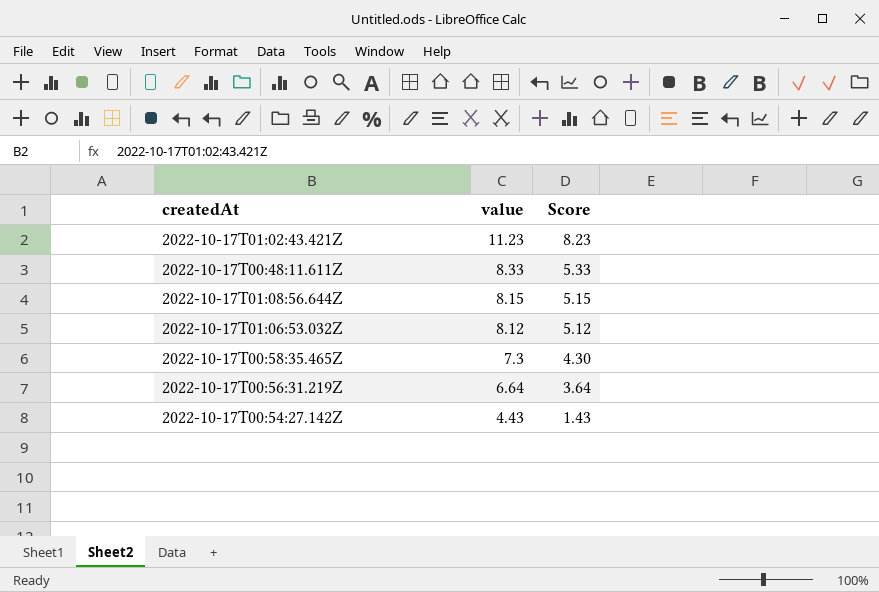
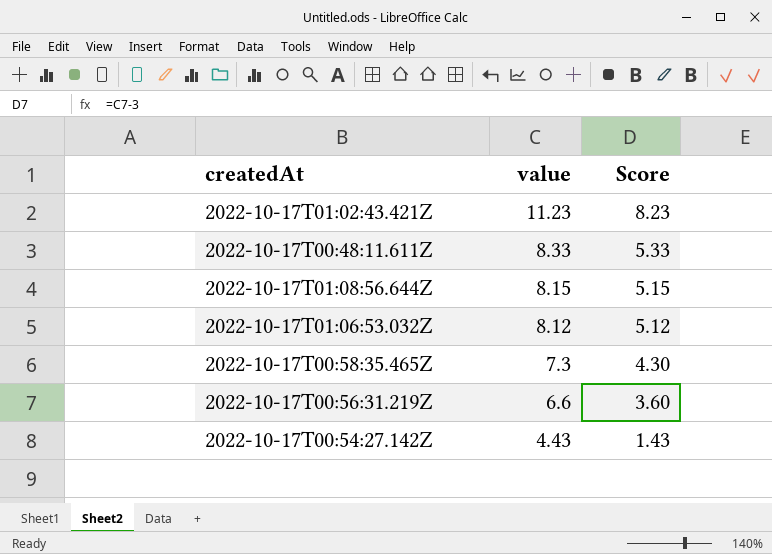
2022-10-17T00:56:31.219Z | value: 6.64 -> 6.6
2022-10-17T00:56:31.219Z | Score: 3.64 -> 3.60

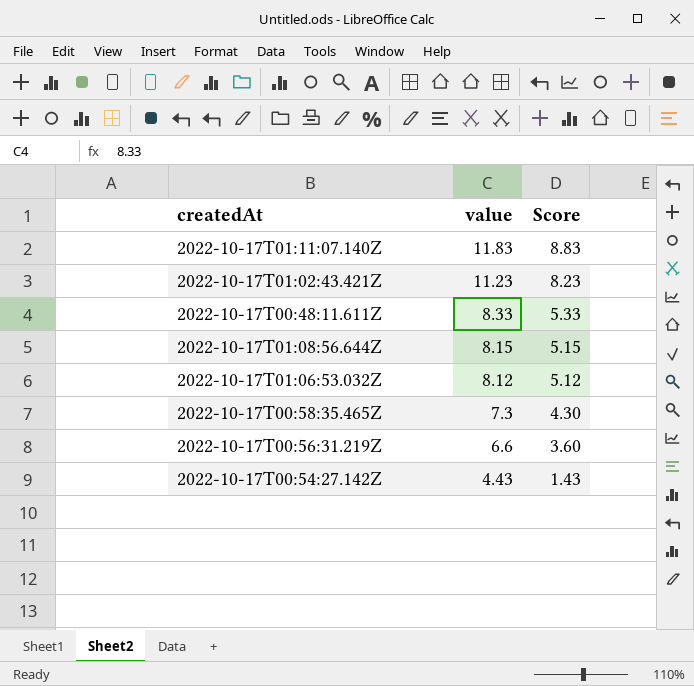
row 2022-10-17T01:11:07.140Z: none -> 11.83 | 8.83

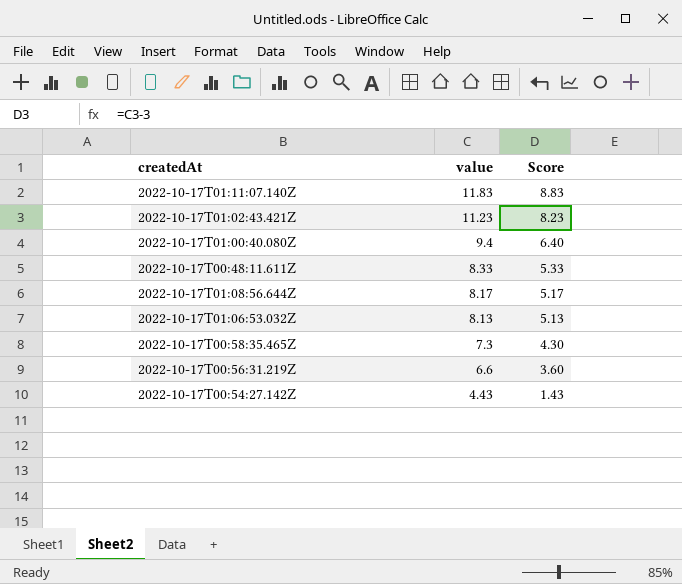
row 2022-10-17T01:00:40.080Z: none -> 9.4 | 6.40
2022-10-17T01:08:56.644Z | value: 8.15 -> 8.17
2022-10-17T01:08:56.644Z | Score: 5.15 -> 5.17
2022-10-17T01:06:53.032Z | value: 8.12 -> 8.13
2022-10-17T01:06:53.032Z | Score: 5.12 -> 5.13

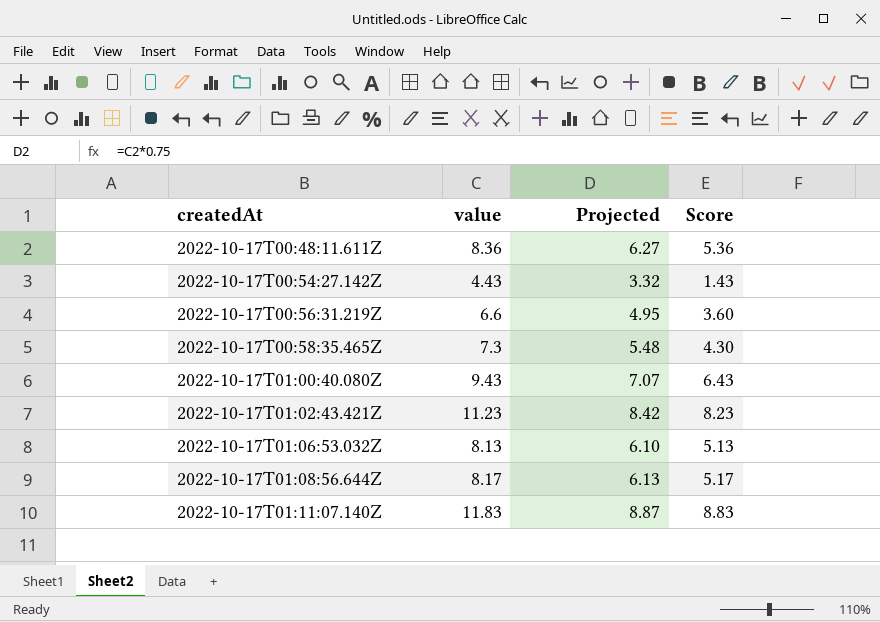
row order: value descending -> createdAt ascending
column Projected | formula: none -> [value] * 0.75
2022-10-17T00:48:11.611Z | value: 8.33 -> 8.36
2022-10-17T00:48:11.611Z | Score: 5.33 -> 5.36
2022-10-17T01:00:40.080Z | value: 9.4 -> 9.43
2022-10-17T01:00:40.080Z | Score: 6.40 -> 6.43

